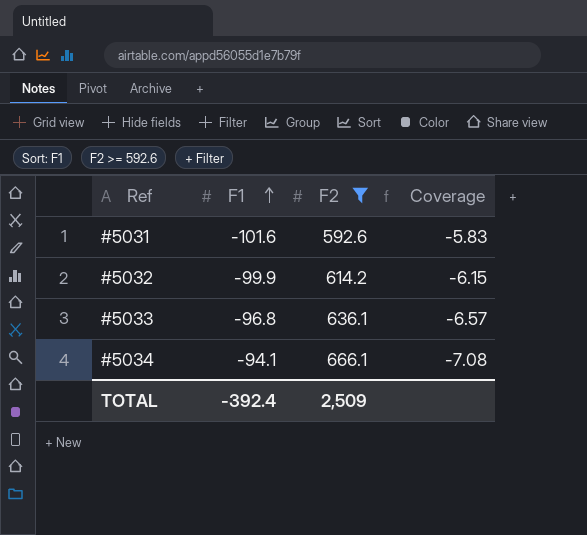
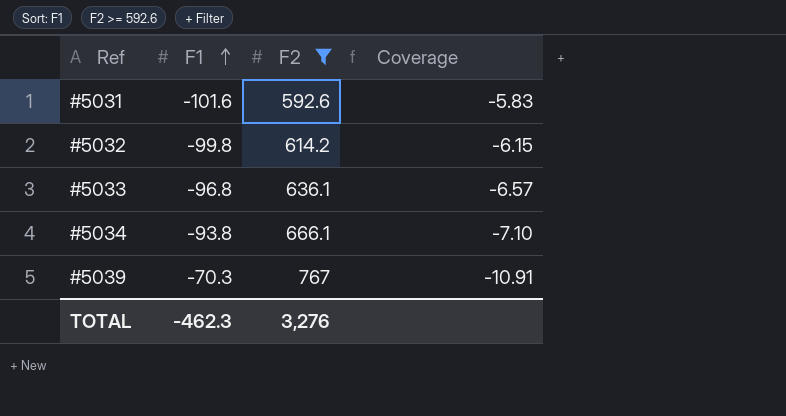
#5032 | F1: -99.9 -> -99.8
#5034 | F1: -94.1 -> -93.8
#5034 | Coverage: -7.08 -> -7.10
row #5039: none -> -70.3 | 767 | -10.91
TOTAL | F1: -392.4 -> -462.3
TOTAL | F2: 2,509 -> 3,276

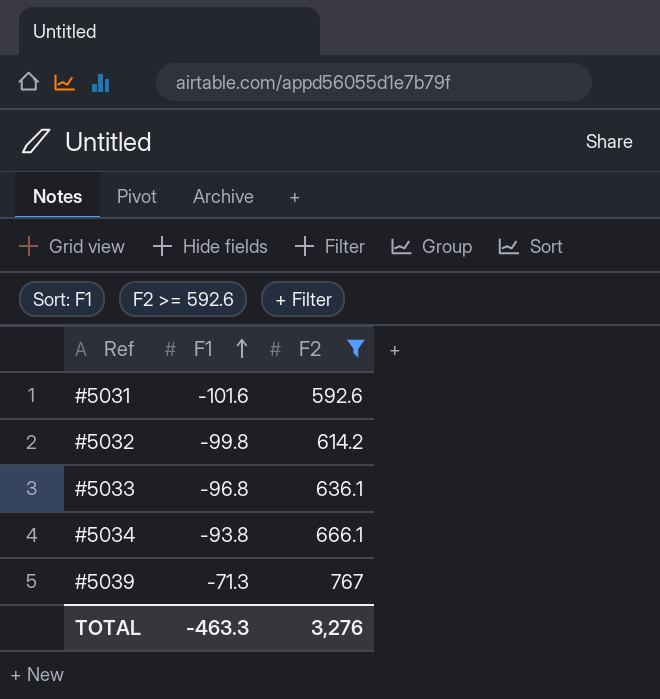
column Coverage | formula: [F2] / [F1] -> none
#5039 | F1: -70.3 -> -71.3
TOTAL | F1: -462.3 -> -463.3

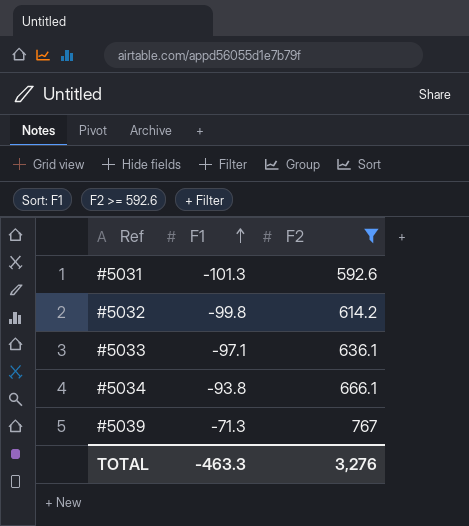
#5031 | F1: -101.6 -> -101.3
#5033 | F1: -96.8 -> -97.1

